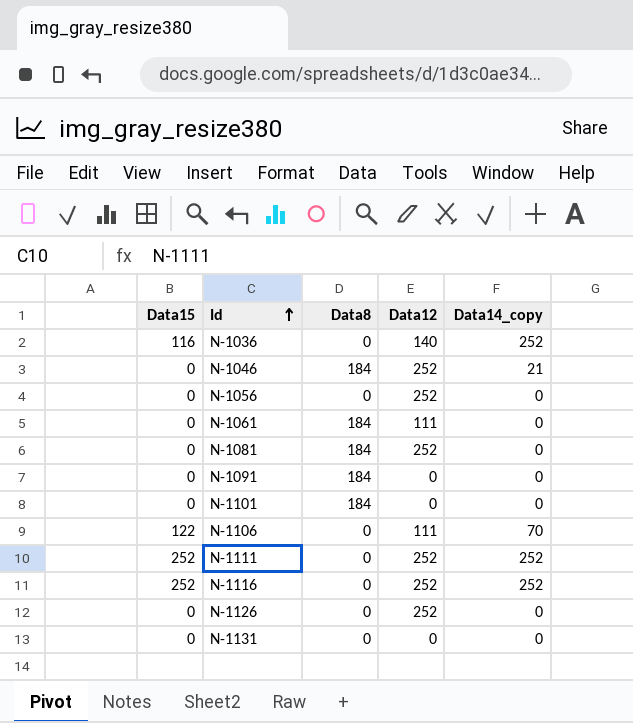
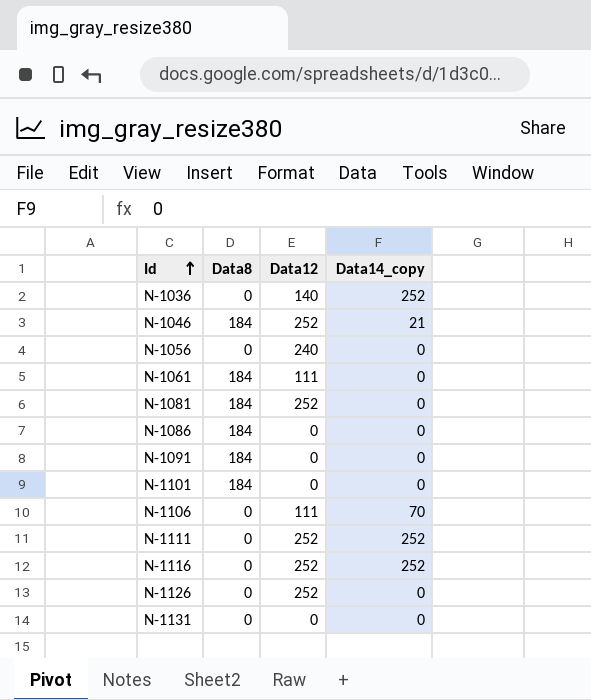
column Data15 | position: 1 -> none
N-1056 | Data12: 252 -> 240
row N-1086: none -> 184 | 0 | 0

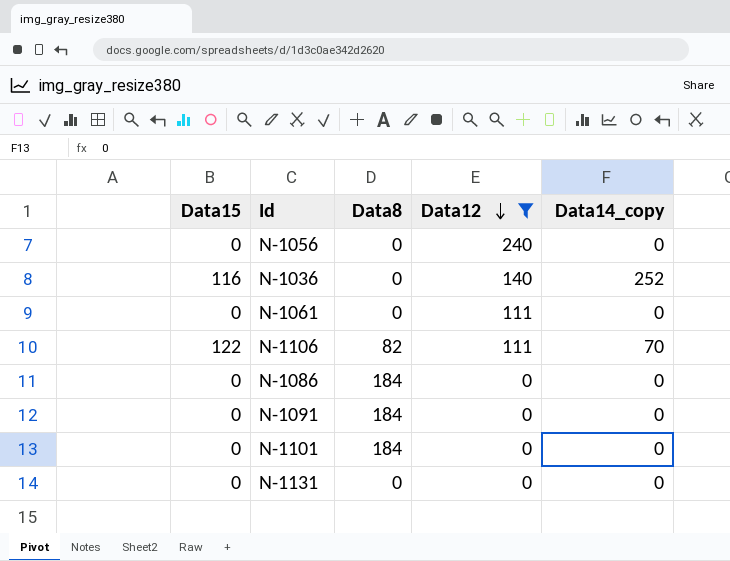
filter: none -> Data12 != 252
row order: Id ascending -> Data12 descending
column Data15 | position: none -> 1
N-1061 | Data8: 184 -> 0
N-1106 | Data8: 0 -> 82

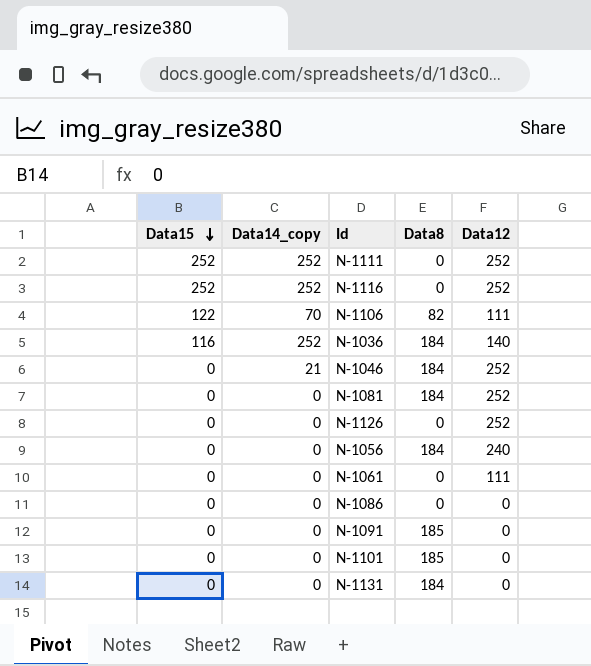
filter: Data12 != 252 -> none
row order: Data12 descending -> Data15 descending
column Data14_copy | position: 5 -> 2
N-1036 | Data8: 0 -> 184
N-1056 | Data8: 0 -> 184
N-1086 | Data8: 184 -> 0
N-1091 | Data8: 184 -> 185
N-1101 | Data8: 184 -> 185
N-1131 | Data8: 0 -> 184

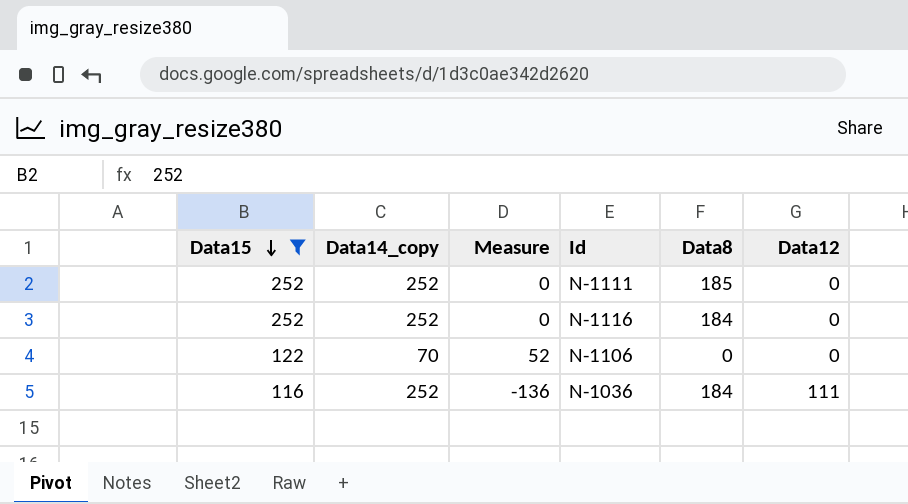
filter: none -> Data15 != 0
column Measure | formula: none -> [Data15] - [Data14_copy]
N-1111 | Data8: 0 -> 185
N-1111 | Data12: 252 -> 0
N-1116 | Data8: 0 -> 184
N-1116 | Data12: 252 -> 0
N-1106 | Data8: 82 -> 0
N-1106 | Data12: 111 -> 0
N-1036 | Data12: 140 -> 111

